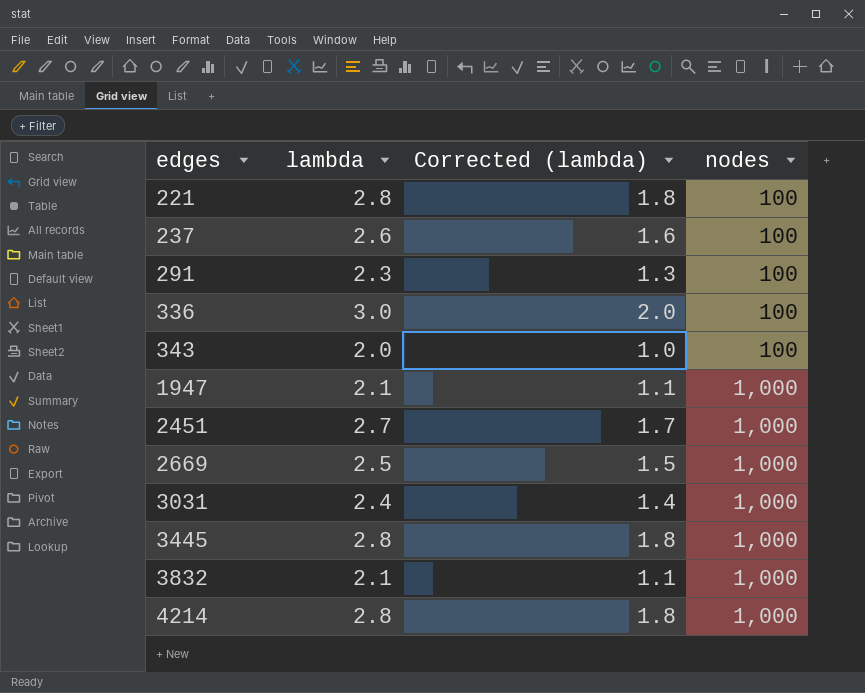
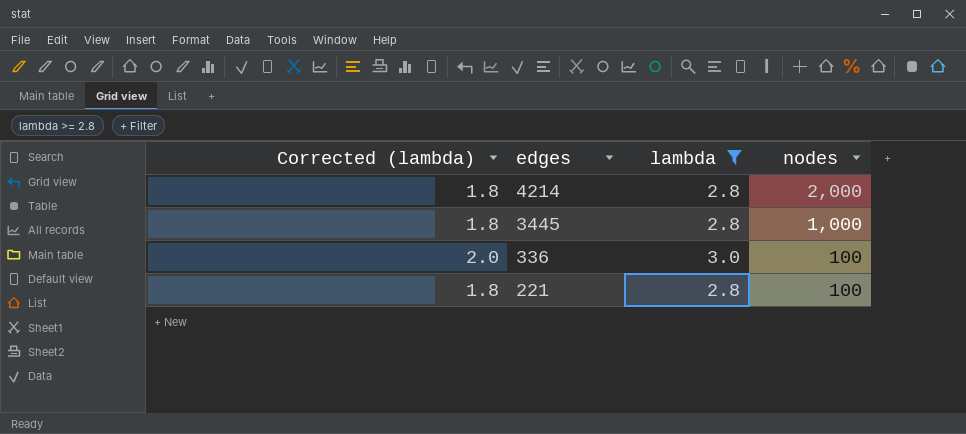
filter: none -> lambda >= 2.8
row order: edges ascending -> edges descending
column Corrected (lambda) | position: 3 -> 1
4214 | nodes: 1,000 -> 2,000

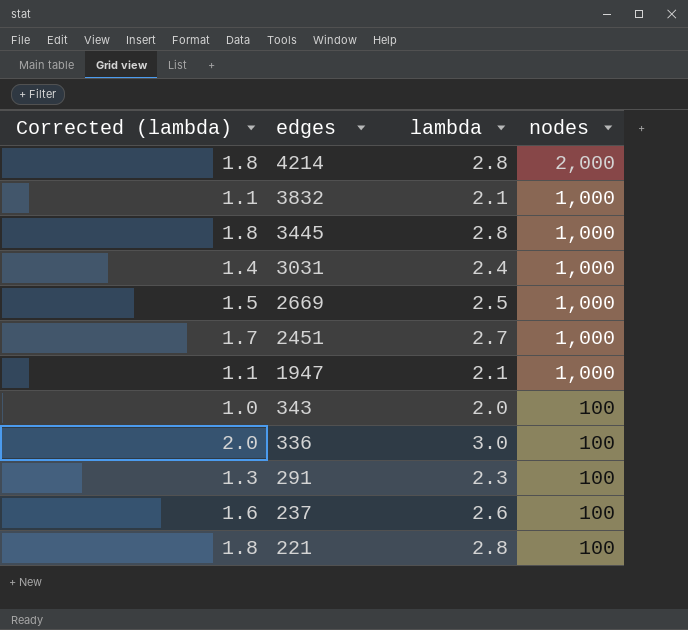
filter: lambda >= 2.8 -> none

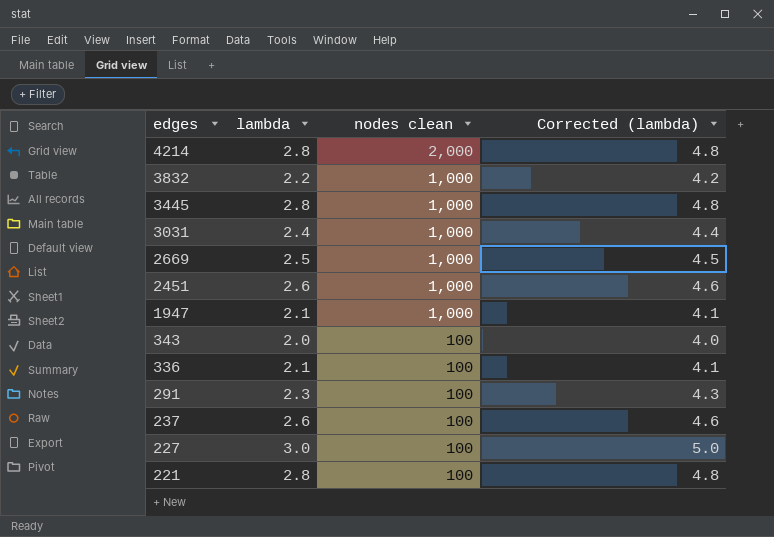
column name: nodes -> nodes clean
column Corrected (lambda) | formula: [lambda] - 1 -> [lambda] + 2
column Corrected (lambda) | position: 1 -> 4
3832 | lambda: 2.1 -> 2.2
2451 | lambda: 2.7 -> 2.6
336 | lambda: 3.0 -> 2.1
row 227: none -> 3.0 | 100 | 5.0

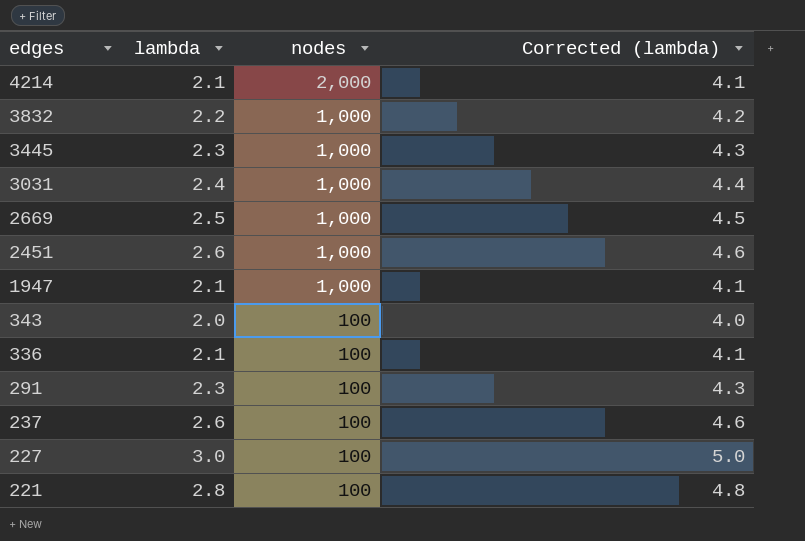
column name: nodes clean -> nodes
4214 | lambda: 2.8 -> 2.1
4214 | Corrected (lambda): 4.8 -> 4.1
3445 | lambda: 2.8 -> 2.3
3445 | Corrected (lambda): 4.8 -> 4.3

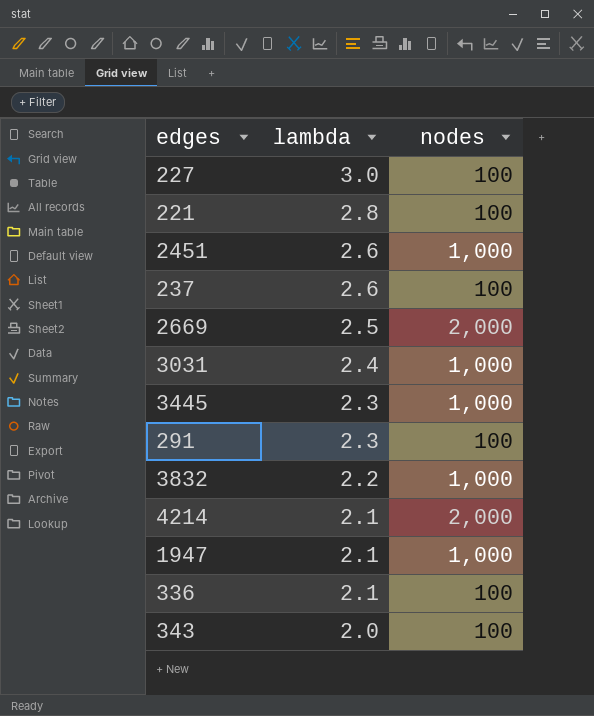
row order: edges descending -> lambda descending
column Corrected (lambda) | formula: [lambda] + 2 -> none
2669 | nodes: 1,000 -> 2,000

